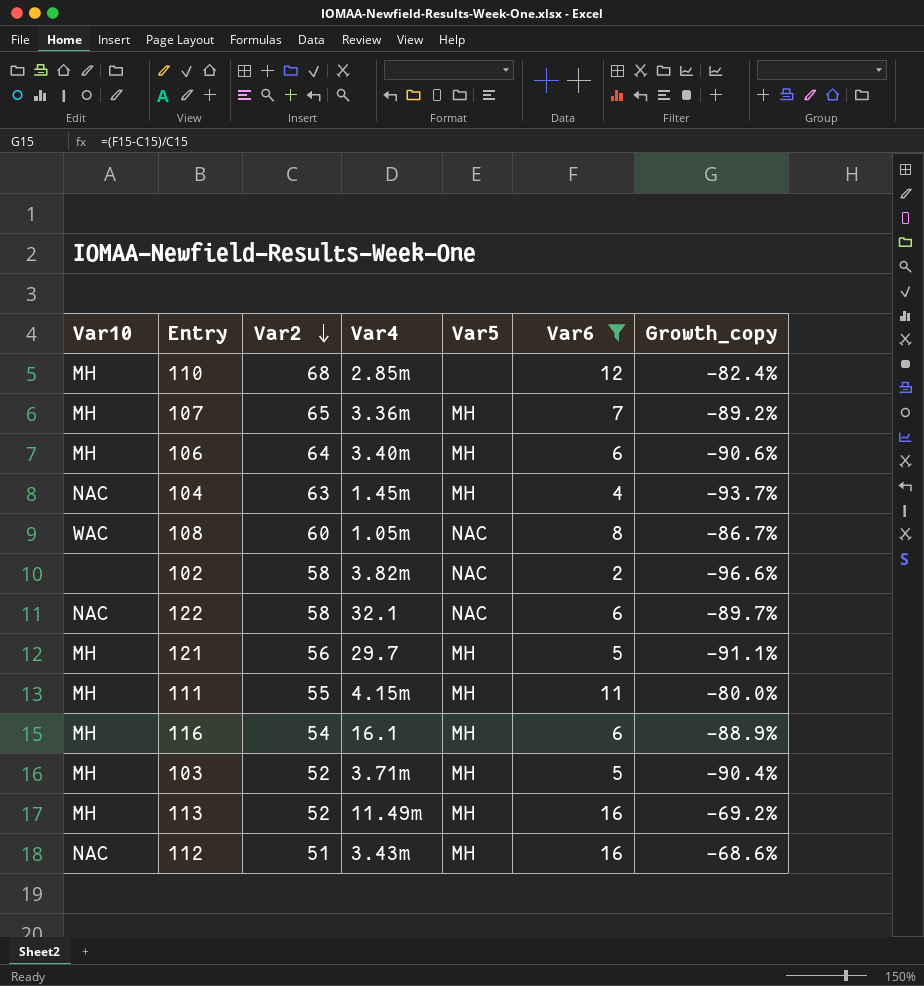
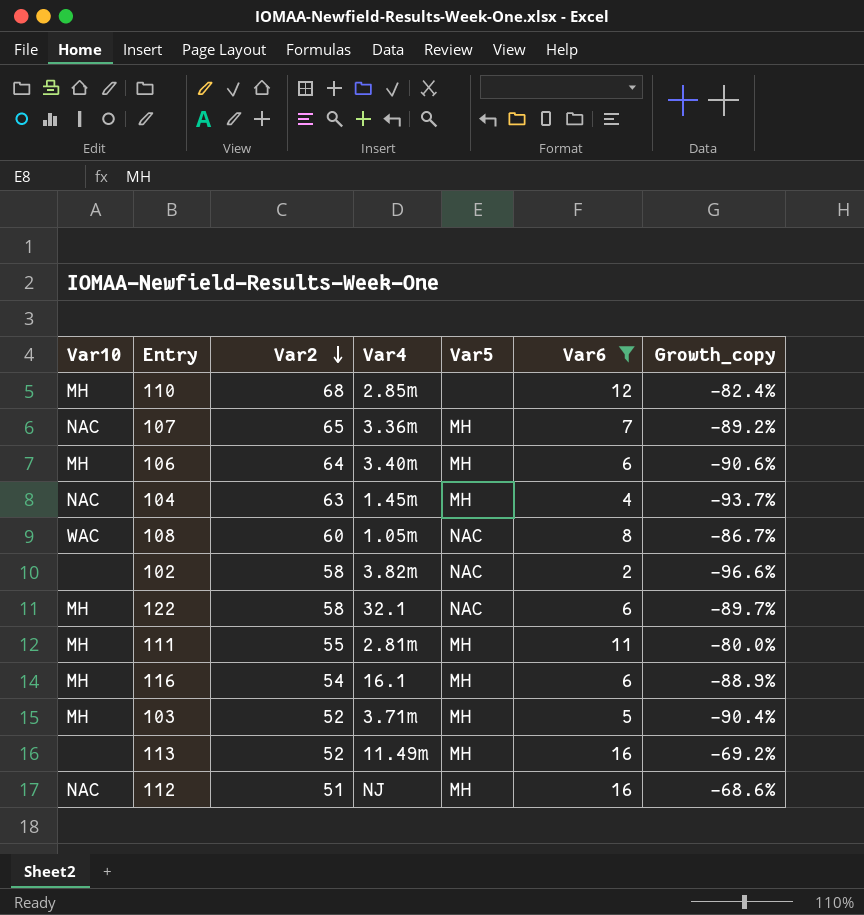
row 121: MH | 56 | 29.7 | MH | 5 | -91.1% -> none
107 | Var10: MH -> NAC
122 | Var10: NAC -> MH
111 | Var4: 4.15m -> 2.81m
113 | Var10: MH -> none
112 | Var4: 3.43m -> NJ

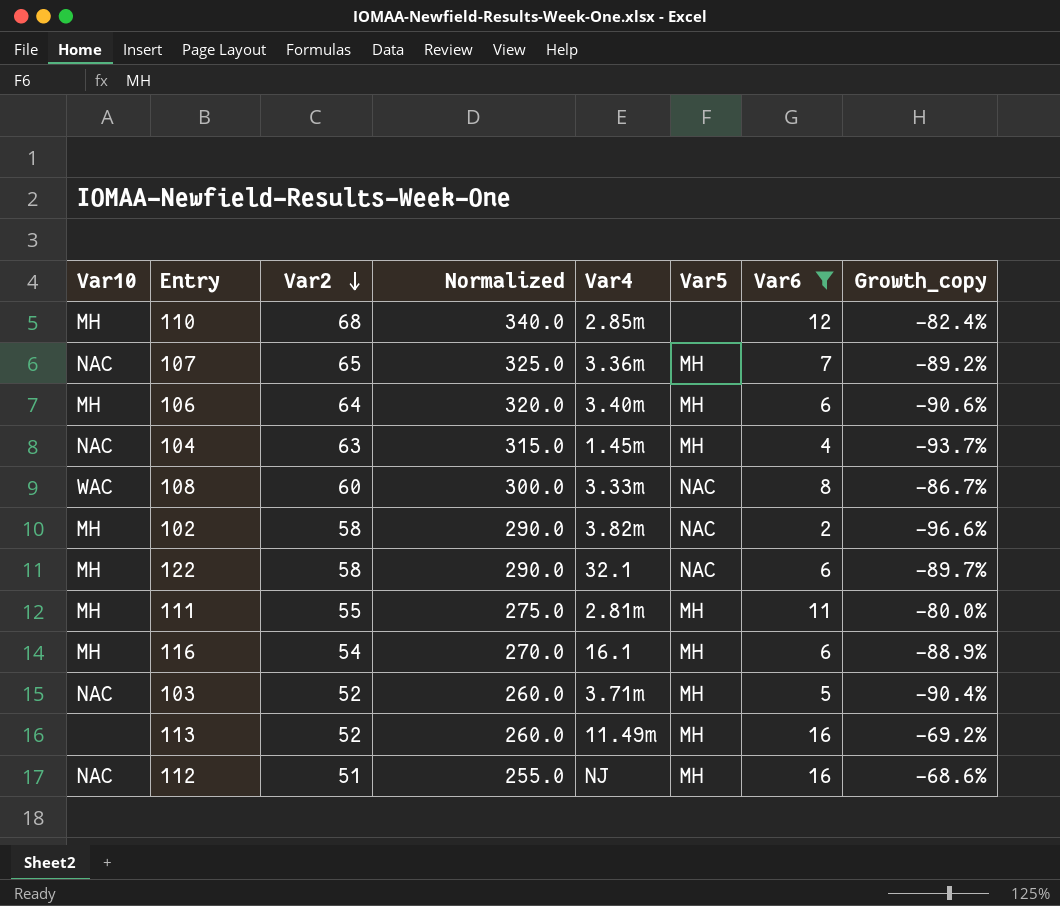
column Normalized | formula: none -> [Var2] * 5
108 | Var4: 1.05m -> 3.33m
102 | Var10: none -> MH
103 | Var10: MH -> NAC

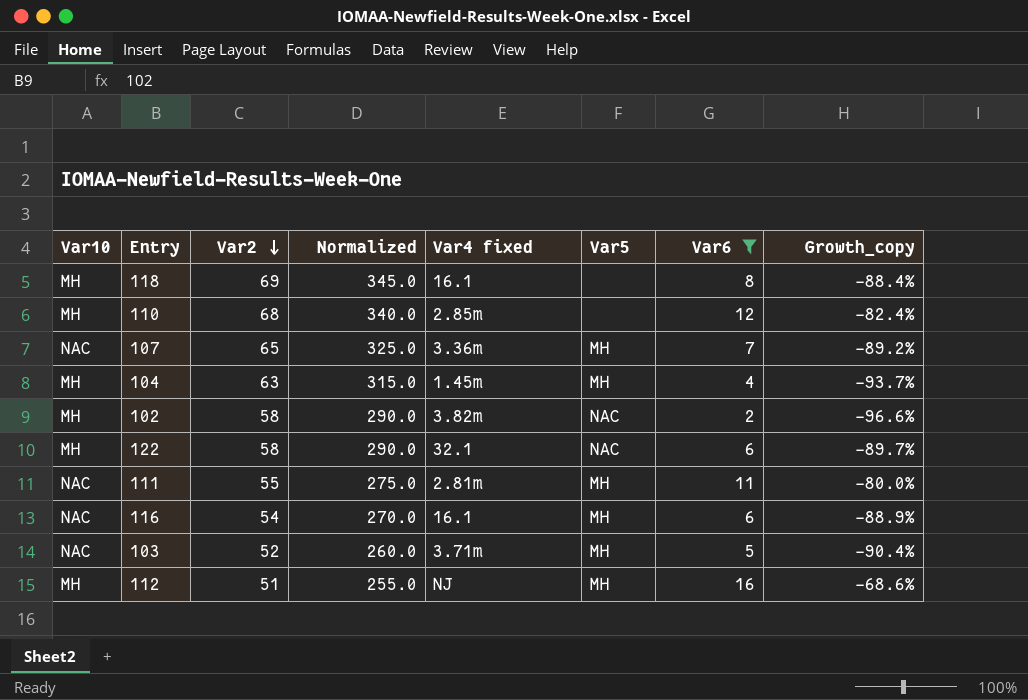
column name: Var4 -> Var4 fixed
row 106: MH | 64 | 320.0 | 3.40m | MH | 6 | -90.6% -> none
row 108: WAC | 60 | 300.0 | 3.33m | NAC | 8 | -86.7% -> none
row 113: none | 52 | 260.0 | 11.49m | MH | 16 | -69.2% -> none
row 118: none -> MH | 69 | 345.0 | 16.1 | none | 8 | -88.4%
104 | Var10: NAC -> MH
111 | Var10: MH -> NAC
116 | Var10: MH -> NAC
112 | Var10: NAC -> MH

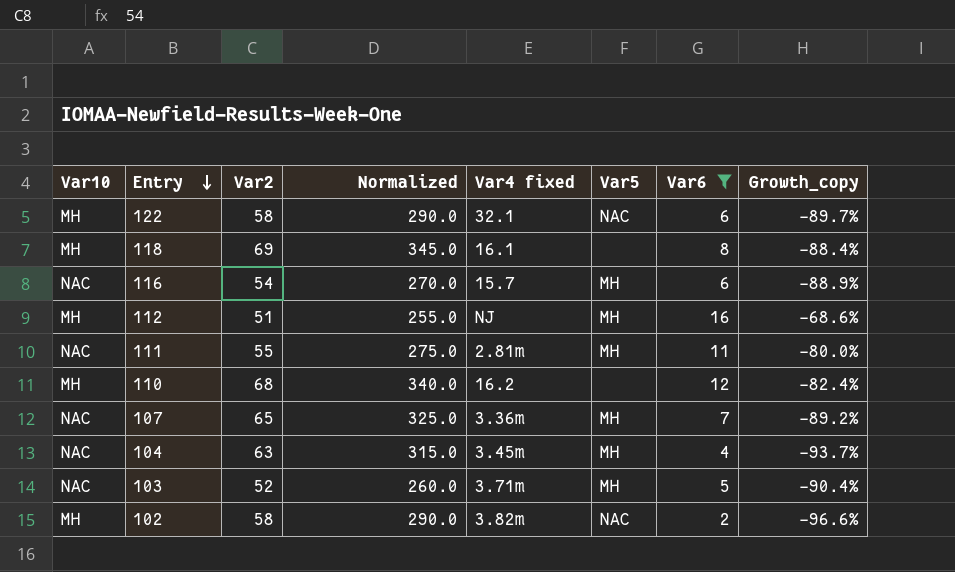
row order: Var2 descending -> Entry descending
116 | Var4 fixed: 16.1 -> 15.7
110 | Var4 fixed: 2.85m -> 16.2
104 | Var10: MH -> NAC
104 | Var4 fixed: 1.45m -> 3.45m

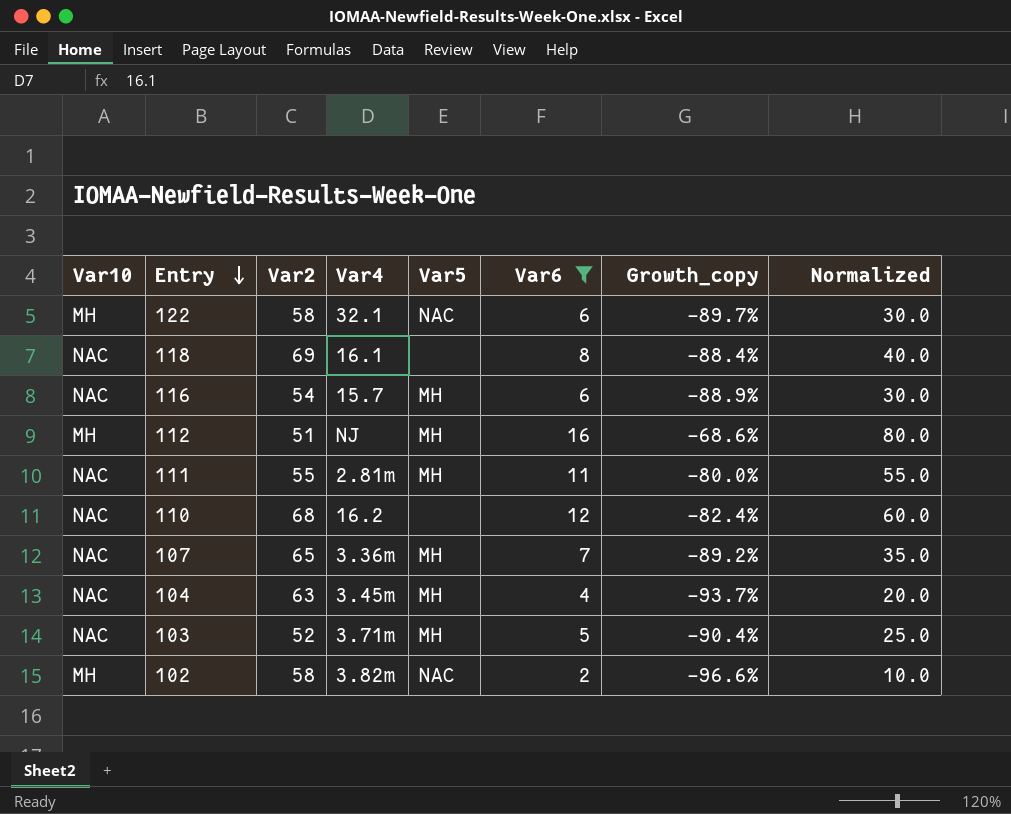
column name: Var4 fixed -> Var4
column Normalized | formula: [Var2] * 5 -> [Var6] * 5
column Normalized | position: 4 -> 8
118 | Var10: MH -> NAC
110 | Var10: MH -> NAC

